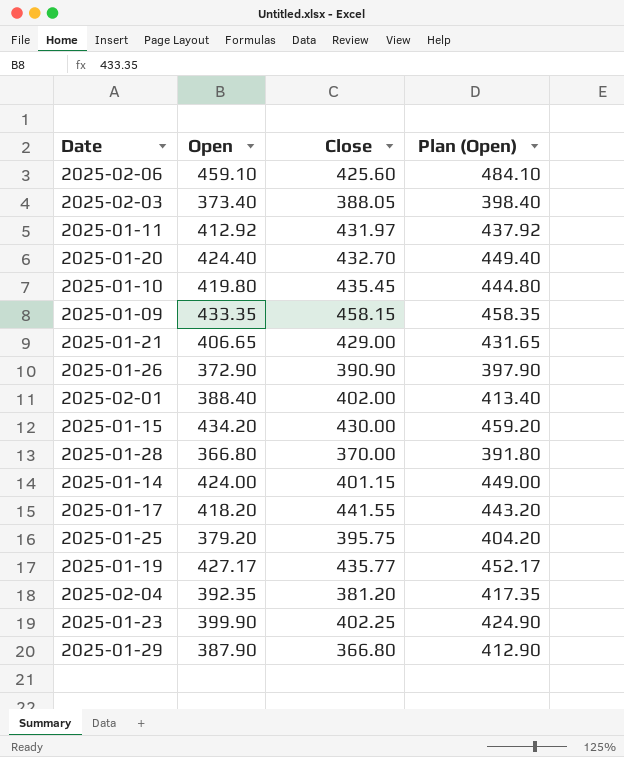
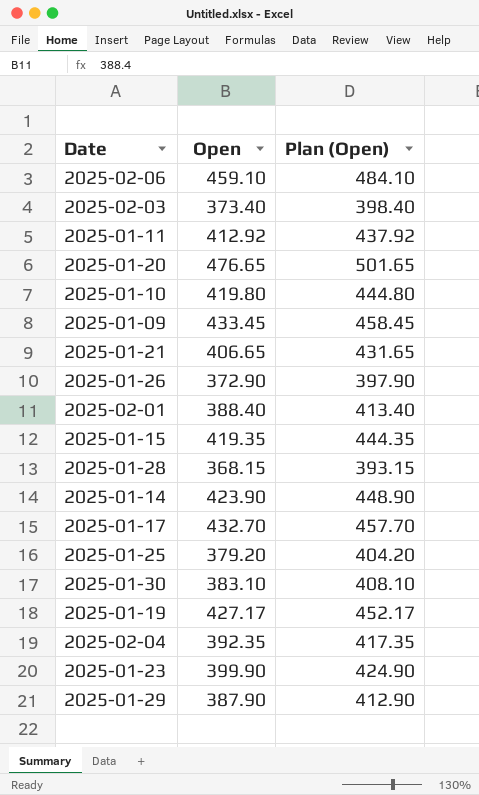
column Close | position: 3 -> none
2025-01-20 | Open: 424.40 -> 476.65
2025-01-20 | Plan (Open): 449.40 -> 501.65
2025-01-09 | Open: 433.35 -> 433.45
2025-01-09 | Plan (Open): 458.35 -> 458.45
2025-01-15 | Open: 434.20 -> 419.35
2025-01-15 | Plan (Open): 459.20 -> 444.35
2025-01-28 | Open: 366.80 -> 368.15
2025-01-28 | Plan (Open): 391.80 -> 393.15
2025-01-14 | Open: 424.00 -> 423.90
2025-01-14 | Plan (Open): 449.00 -> 448.90
2025-01-17 | Open: 418.20 -> 432.70
2025-01-17 | Plan (Open): 443.20 -> 457.70
row 2025-01-30: none -> 383.10 | 408.10

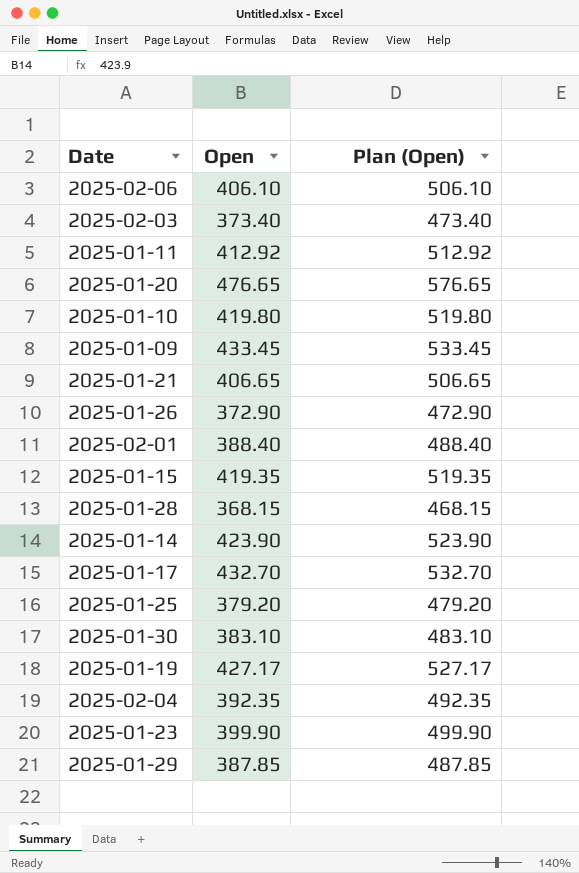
column Plan (Open) | formula: [Open] + 25 -> [Open] + 100
2025-02-06 | Open: 459.10 -> 406.10
2025-01-29 | Open: 387.90 -> 387.85

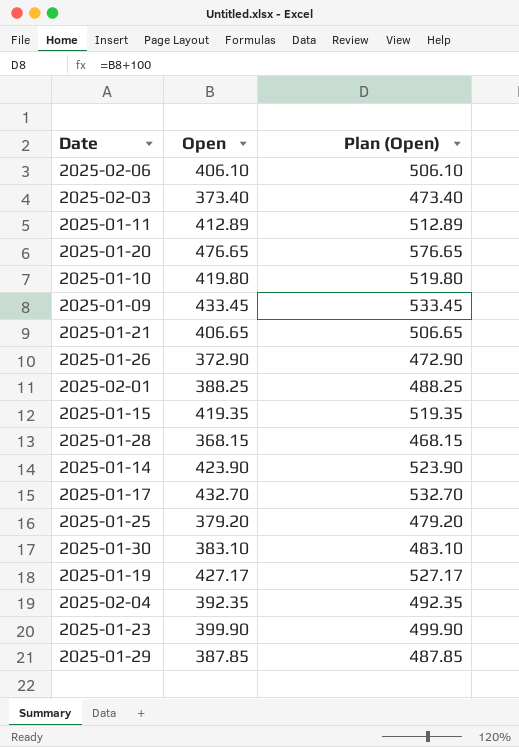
2025-01-11 | Open: 412.92 -> 412.89
2025-01-11 | Plan (Open): 512.92 -> 512.89
2025-02-01 | Open: 388.40 -> 388.25
2025-02-01 | Plan (Open): 488.40 -> 488.25

